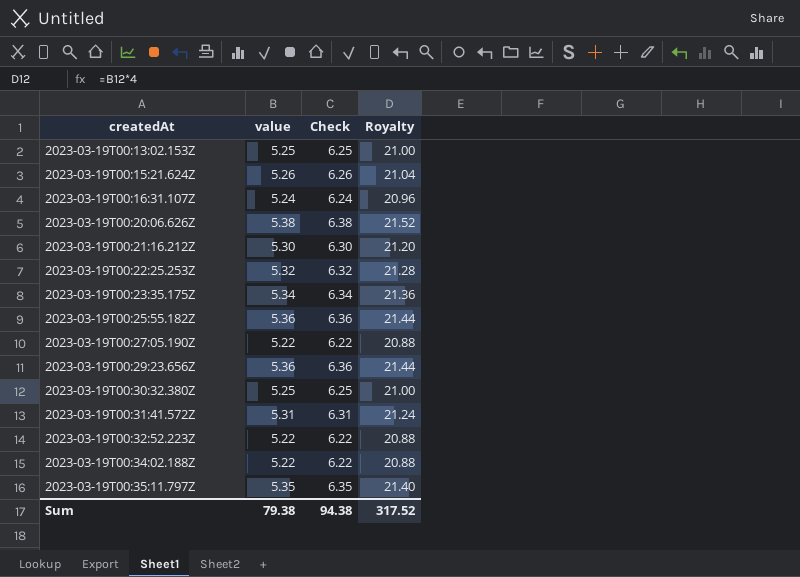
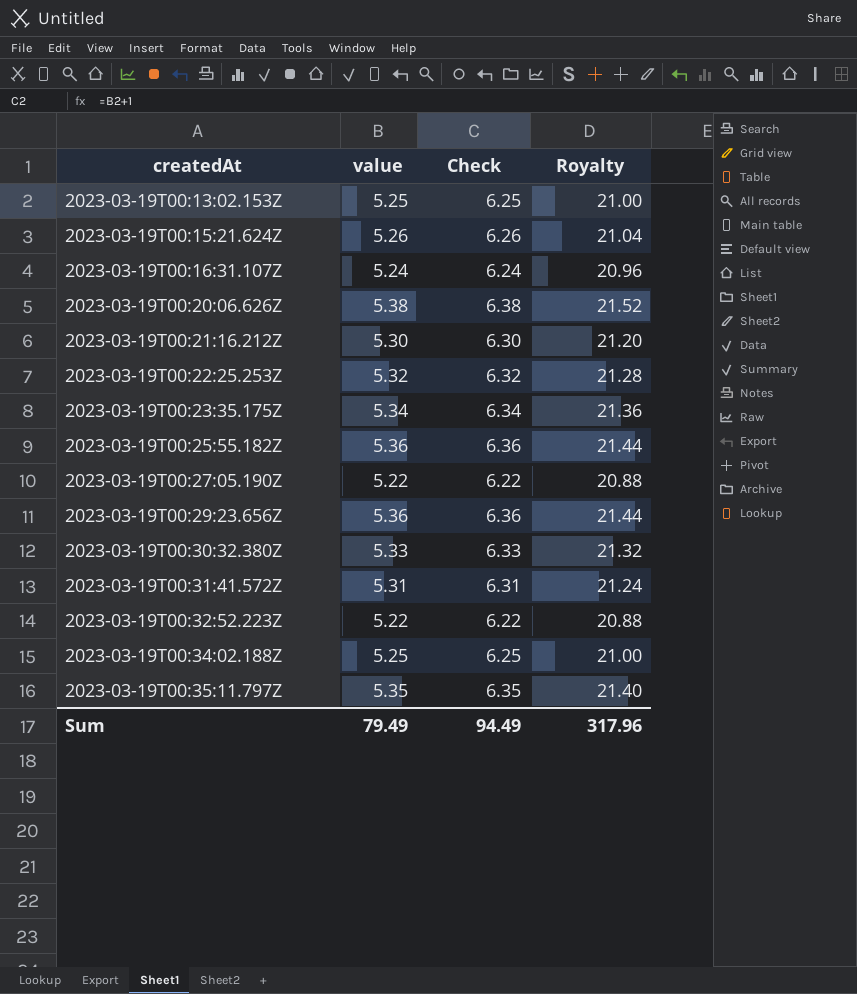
2023-03-19T00:30:32.380Z | value: 5.25 -> 5.33
2023-03-19T00:30:32.380Z | Check: 6.25 -> 6.33
2023-03-19T00:30:32.380Z | Royalty: 21.00 -> 21.32
2023-03-19T00:34:02.188Z | value: 5.22 -> 5.25
2023-03-19T00:34:02.188Z | Check: 6.22 -> 6.25
2023-03-19T00:34:02.188Z | Royalty: 20.88 -> 21.00
Sum | value: 79.38 -> 79.49
Sum | Check: 94.38 -> 94.49
Sum | Royalty: 317.52 -> 317.96

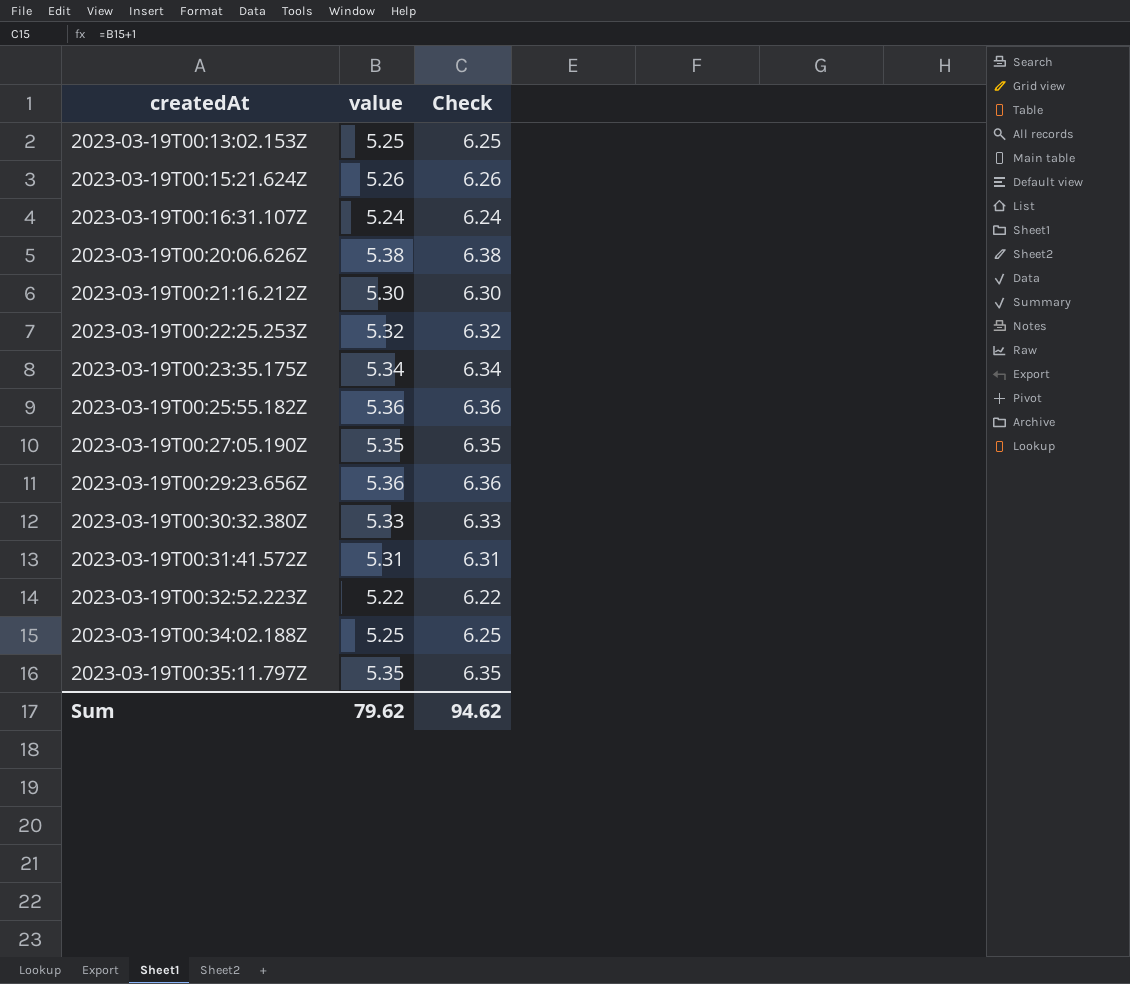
column Royalty | formula: [value] * 4 -> none
2023-03-19T00:27:05.190Z | value: 5.22 -> 5.35
2023-03-19T00:27:05.190Z | Check: 6.22 -> 6.35
Sum | value: 79.49 -> 79.62
Sum | Check: 94.49 -> 94.62

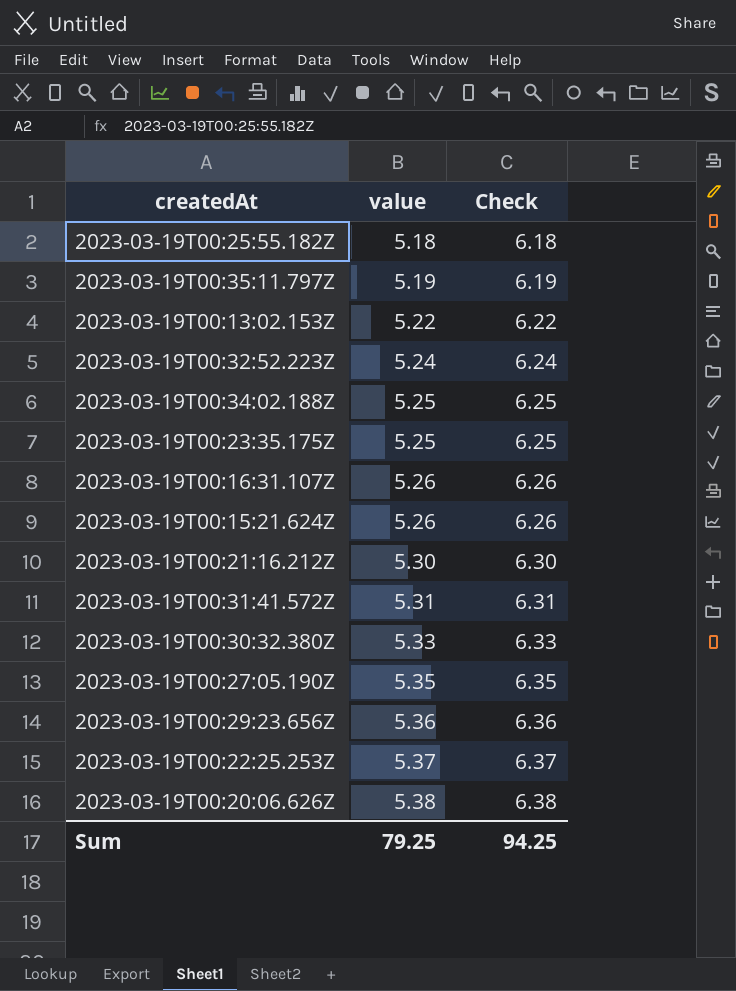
row order: createdAt ascending -> value ascending
2023-03-19T00:25:55.182Z | value: 5.36 -> 5.18
2023-03-19T00:25:55.182Z | Check: 6.36 -> 6.18
2023-03-19T00:35:11.797Z | value: 5.35 -> 5.19
2023-03-19T00:35:11.797Z | Check: 6.35 -> 6.19
2023-03-19T00:13:02.153Z | value: 5.25 -> 5.22
2023-03-19T00:13:02.153Z | Check: 6.25 -> 6.22
2023-03-19T00:32:52.223Z | value: 5.22 -> 5.24
2023-03-19T00:32:52.223Z | Check: 6.22 -> 6.24
2023-03-19T00:23:35.175Z | value: 5.34 -> 5.25
2023-03-19T00:23:35.175Z | Check: 6.34 -> 6.25
2023-03-19T00:16:31.107Z | value: 5.24 -> 5.26
2023-03-19T00:16:31.107Z | Check: 6.24 -> 6.26
2023-03-19T00:22:25.253Z | value: 5.32 -> 5.37
2023-03-19T00:22:25.253Z | Check: 6.32 -> 6.37
Sum | value: 79.62 -> 79.25
Sum | Check: 94.62 -> 94.25

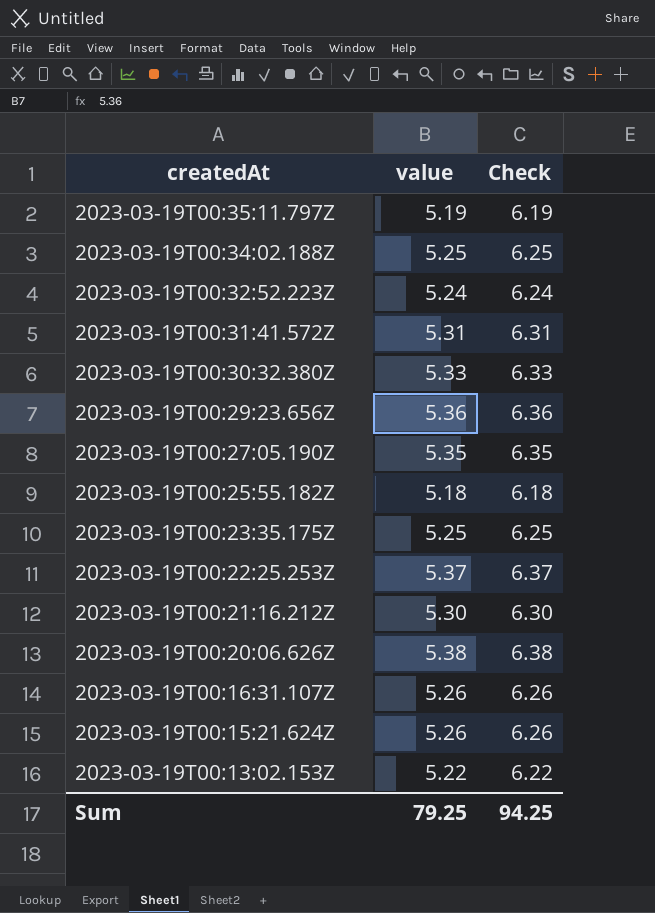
row order: value ascending -> createdAt descending

